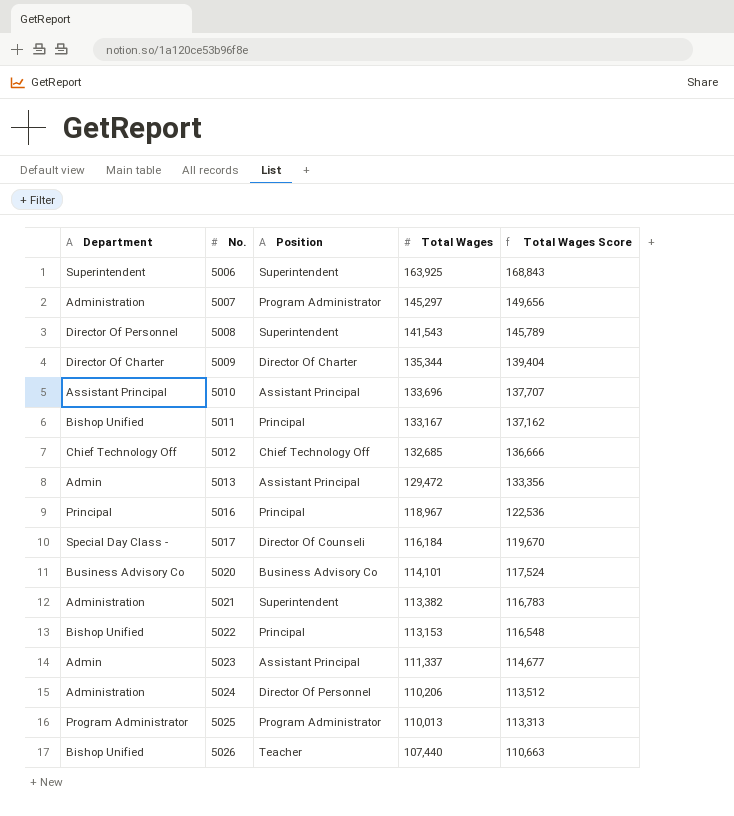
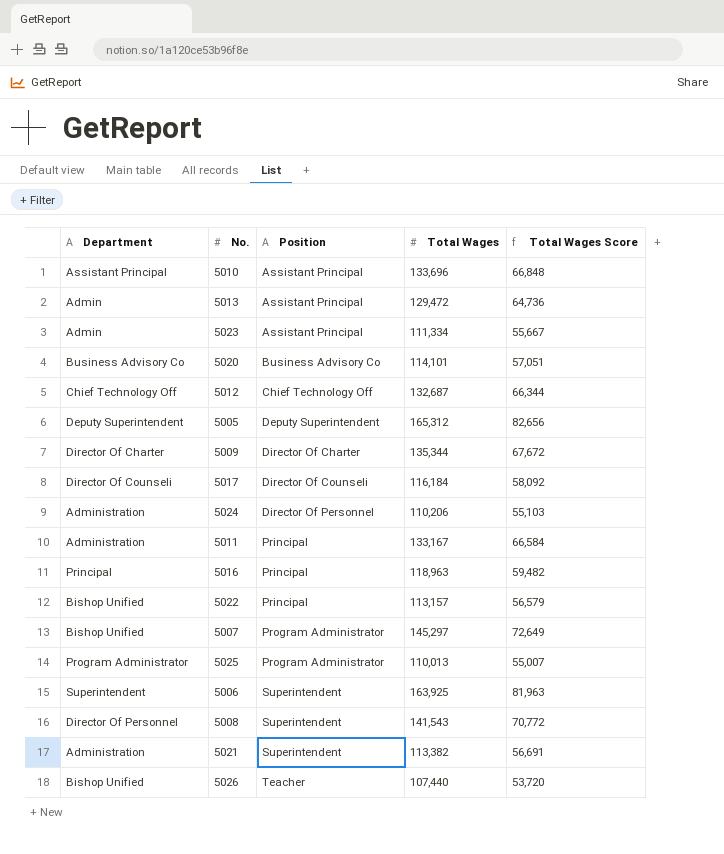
row order: No. ascending -> Position ascending
column Total Wages Score | formula: [Total Wages] * 1.03 -> [Total Wages] * 0.5
5023 | Total Wages: 111,337 -> 111,334
5012 | Total Wages: 132,685 -> 132,687
row 5005: none -> Deputy Superintendent | Deputy Superintendent | 165,312 | 82,656
5017 | Department: Special Day Class - -> Director Of Counseli
5011 | Department: Bishop Unified -> Administration
5016 | Total Wages: 118,967 -> 118,963
5022 | Total Wages: 113,153 -> 113,157
5007 | Department: Administration -> Bishop Unified

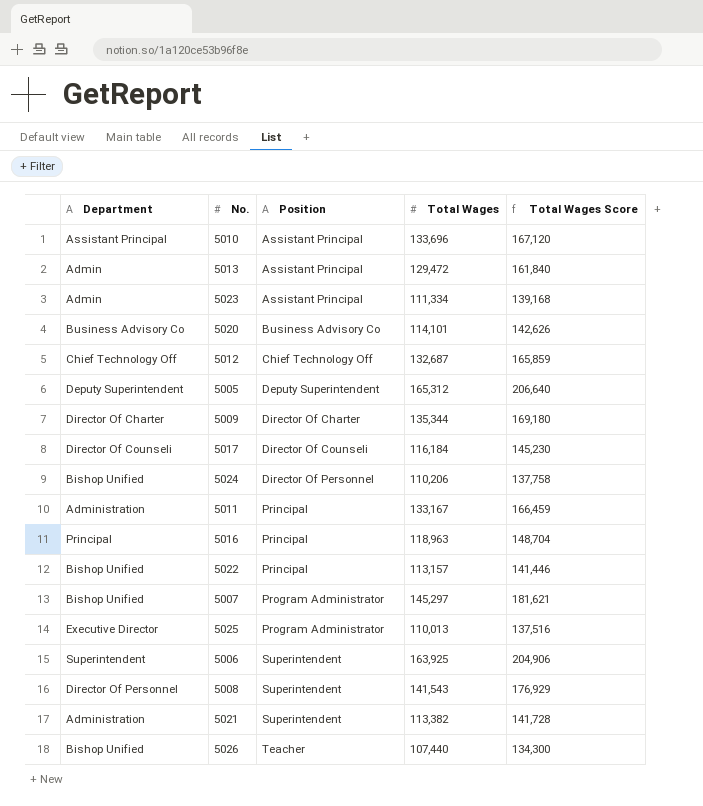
column Total Wages Score | formula: [Total Wages] * 0.5 -> [Total Wages] * 1.25
5024 | Department: Administration -> Bishop Unified
5025 | Department: Program Administrator -> Executive Director

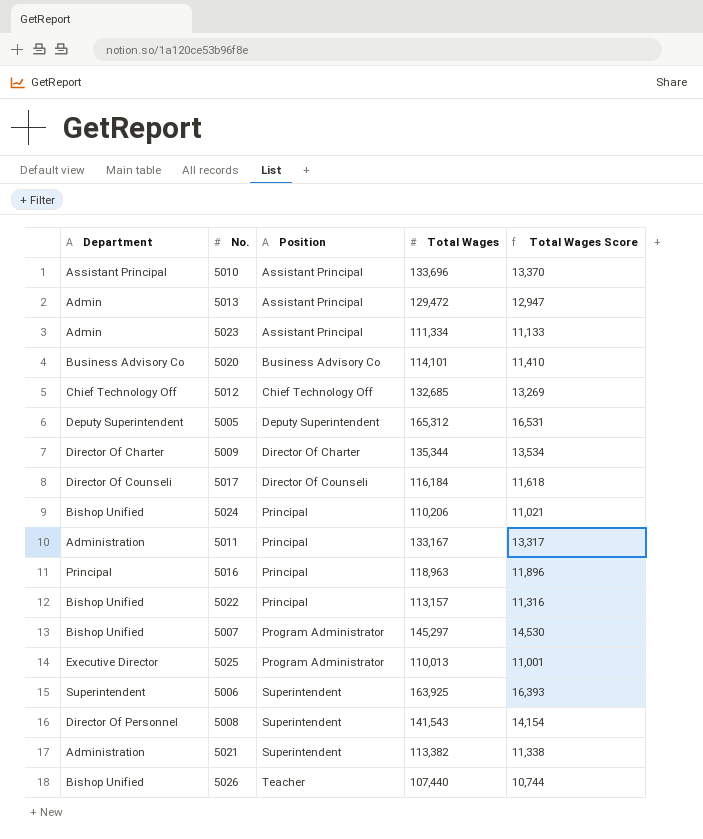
column Total Wages Score | formula: [Total Wages] * 1.25 -> [Total Wages] * 0.1
5012 | Total Wages: 132,687 -> 132,685
5024 | Position: Director Of Personnel -> Principal

